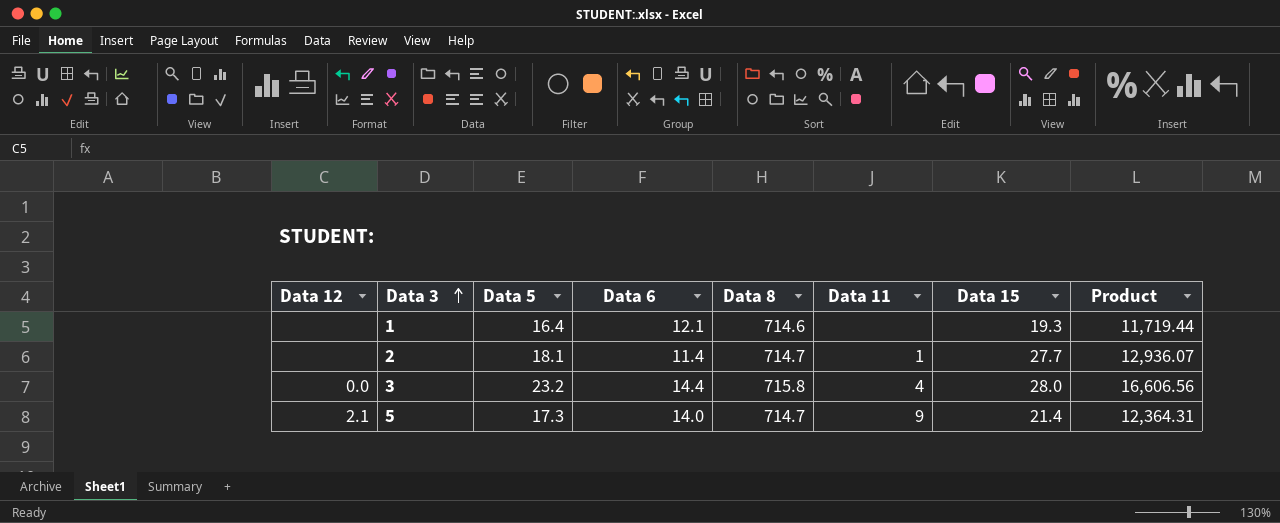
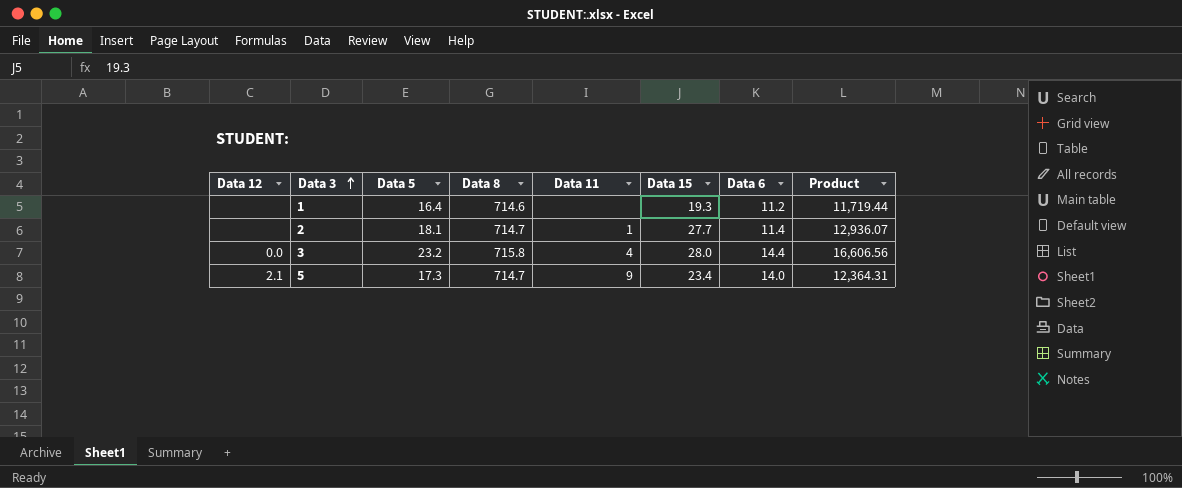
column Data 6 | position: 4 -> 7
1 | Data 6: 12.1 -> 11.2
5 | Data 15: 21.4 -> 23.4

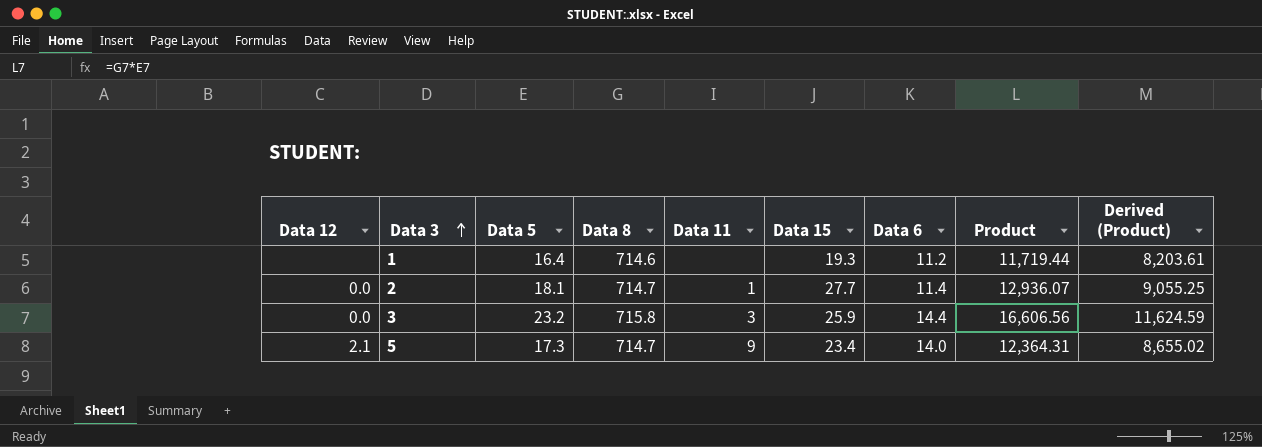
column Derived (Product) | formula: none -> [Product] * 0.7
2 | Data 12: none -> 0.0
3 | Data 11: 4 -> 3
3 | Data 15: 28.0 -> 25.9

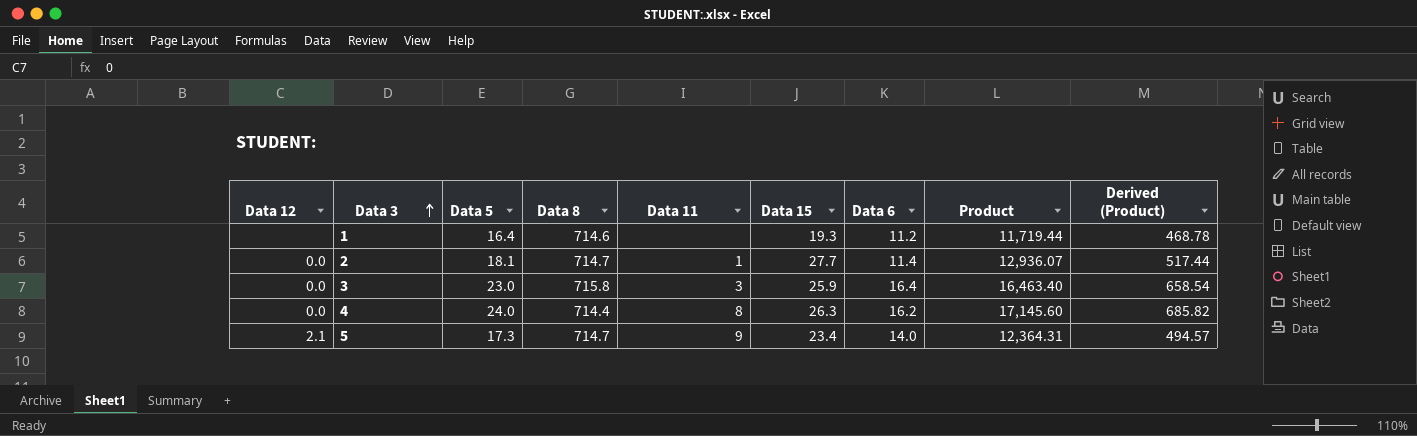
column Derived (Product) | formula: [Product] * 0.7 -> [Product] * 0.04
3 | Data 5: 23.2 -> 23.0
3 | Data 6: 14.4 -> 16.4
3 | Product: 16,606.56 -> 16,463.40
row 4: none -> 0.0 | 24.0 | 714.4 | 8 | 26.3 | 16.2 | 17,145.60 | 685.82

